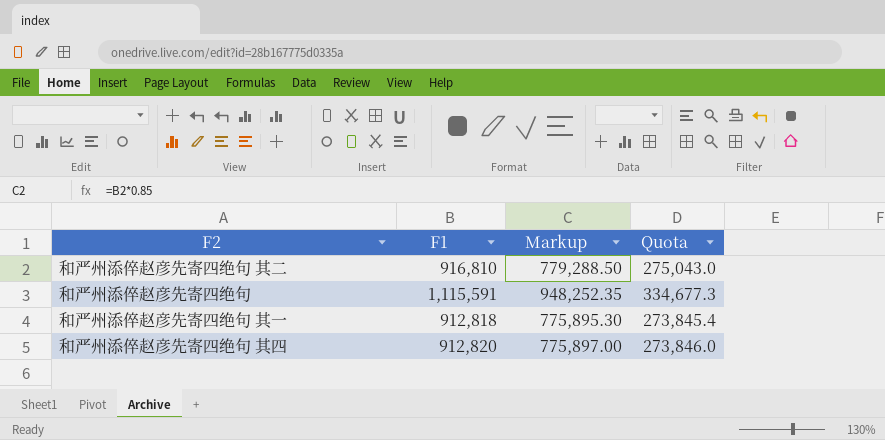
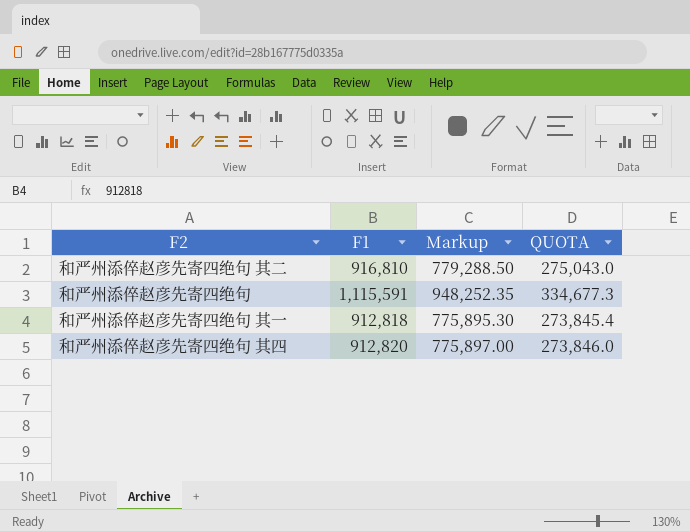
column name: Quota -> QUOTA

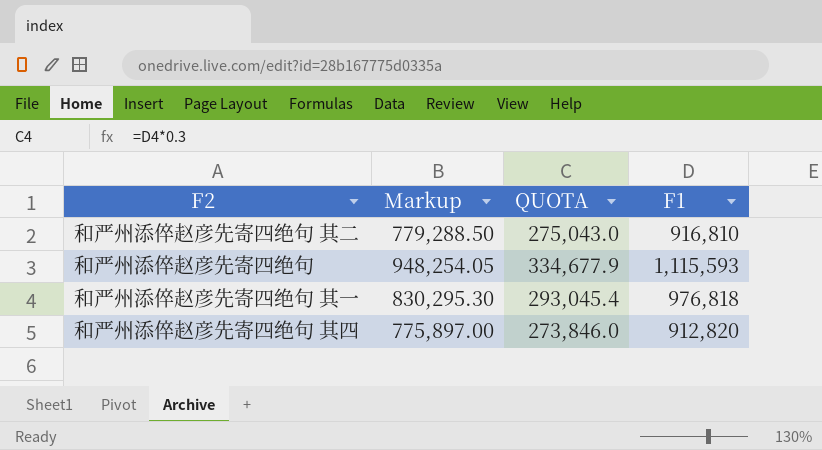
column F1 | position: 2 -> 4
和严州添倅赵彦先寄四绝句 | Markup: 948,252.35 -> 948,254.05
和严州添倅赵彦先寄四绝句 | QUOTA: 334,677.3 -> 334,677.9
和严州添倅赵彦先寄四绝句 | F1: 1,115,591 -> 1,115,593
和严州添倅赵彦先寄四绝句 其一 | Markup: 775,895.30 -> 830,295.30
和严州添倅赵彦先寄四绝句 其一 | QUOTA: 273,845.4 -> 293,045.4
和严州添倅赵彦先寄四绝句 其一 | F1: 912,818 -> 976,818

